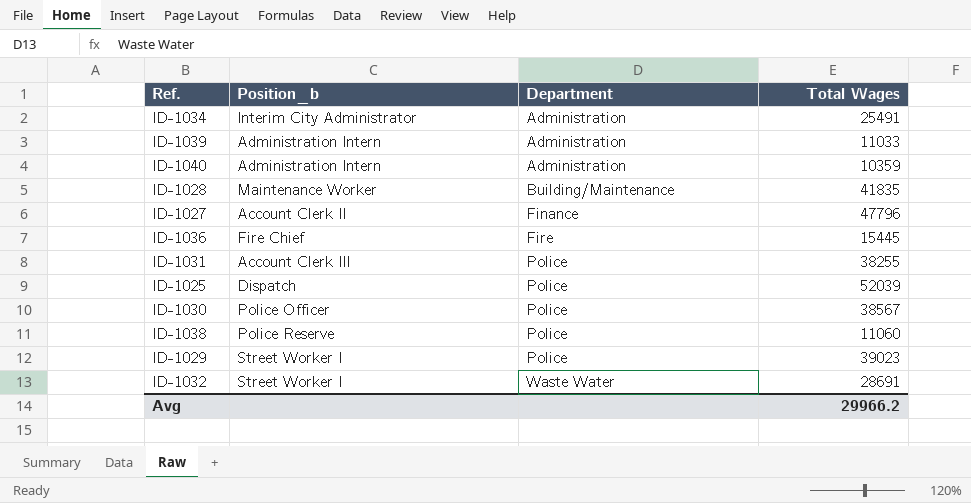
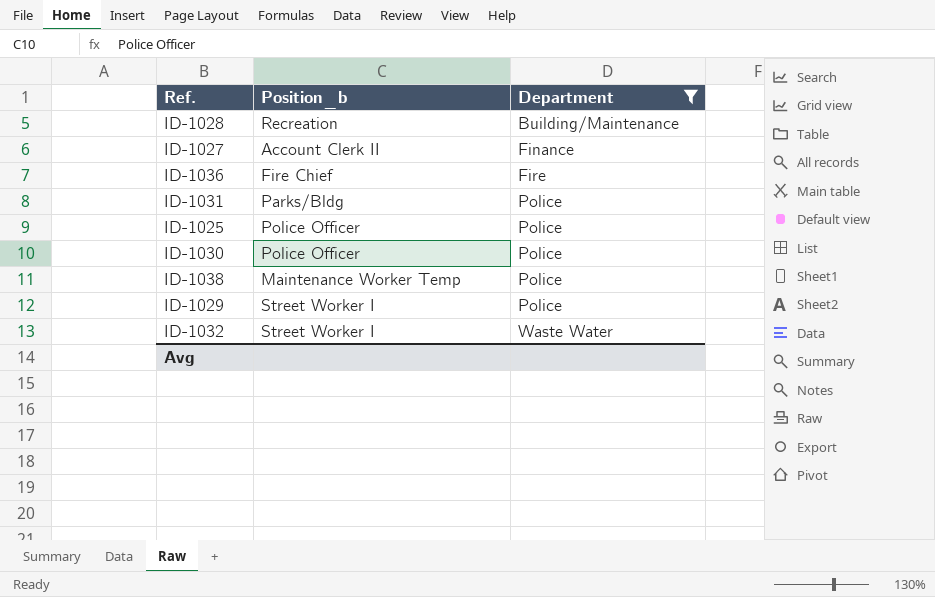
filter: none -> Department != Administration
column Total Wages | position: 4 -> none
ID-1028 | Position_b: Maintenance Worker -> Recreation
ID-1031 | Position_b: Account Clerk III -> Parks/Bldg
ID-1025 | Position_b: Dispatch -> Police Officer
ID-1038 | Position_b: Police Reserve -> Maintenance Worker Temp

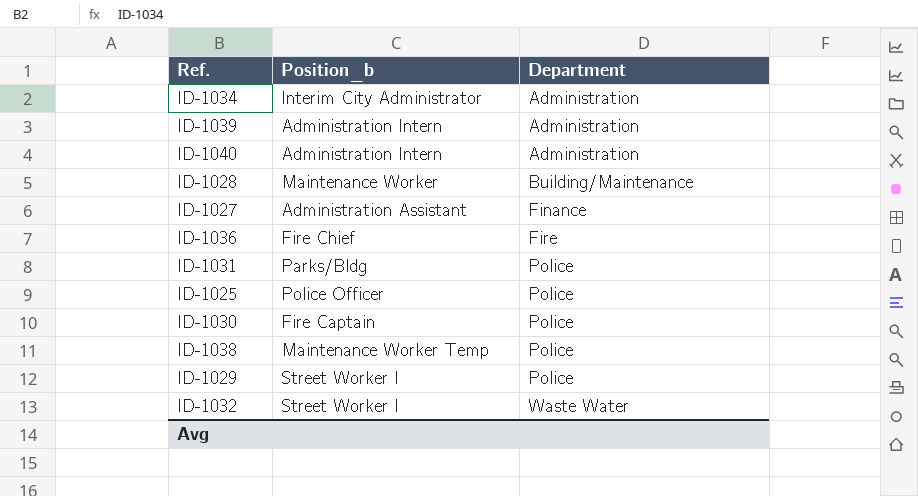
filter: Department != Administration -> none
ID-1028 | Position_b: Recreation -> Maintenance Worker
ID-1027 | Position_b: Account Clerk II -> Administration Assistant
ID-1030 | Position_b: Police Officer -> Fire Captain

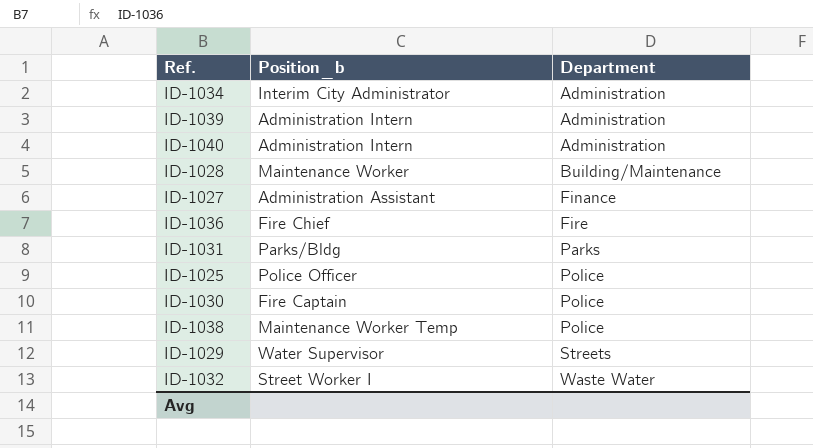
ID-1031 | Department: Police -> Parks
ID-1029 | Position_b: Street Worker I -> Water Supervisor
ID-1029 | Department: Police -> Streets

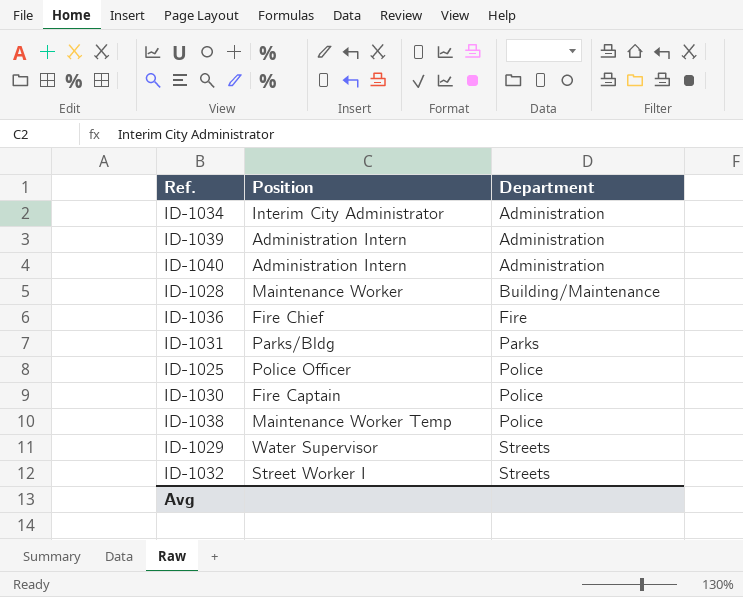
column name: Position_b -> Position
row ID-1027: Administration Assistant | Finance -> none
ID-1032 | Department: Waste Water -> Streets

